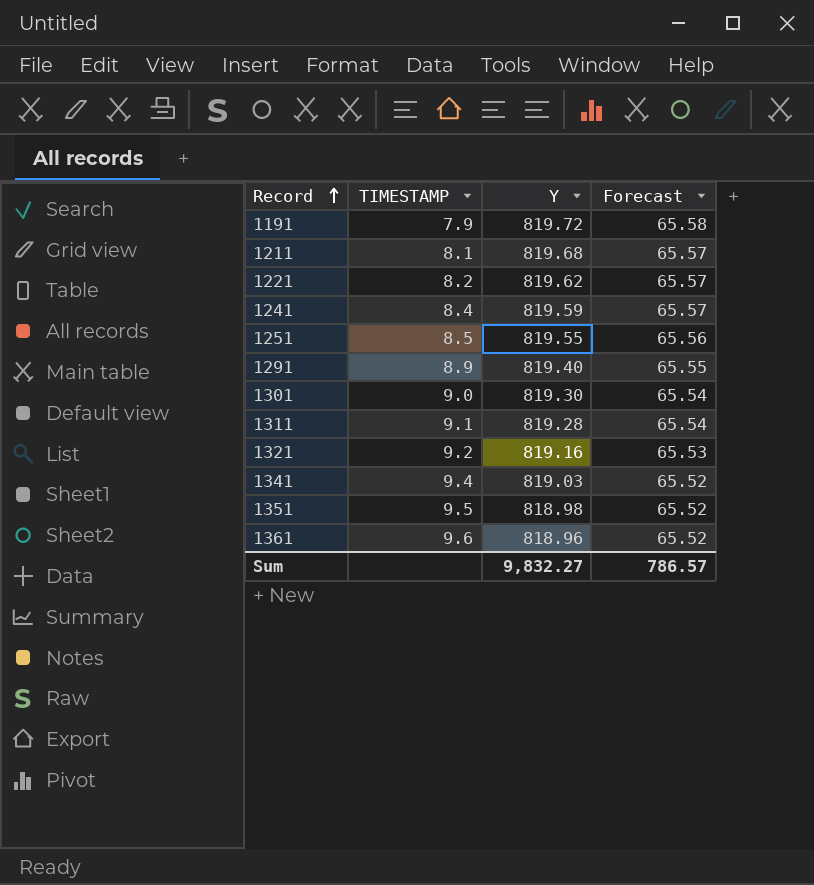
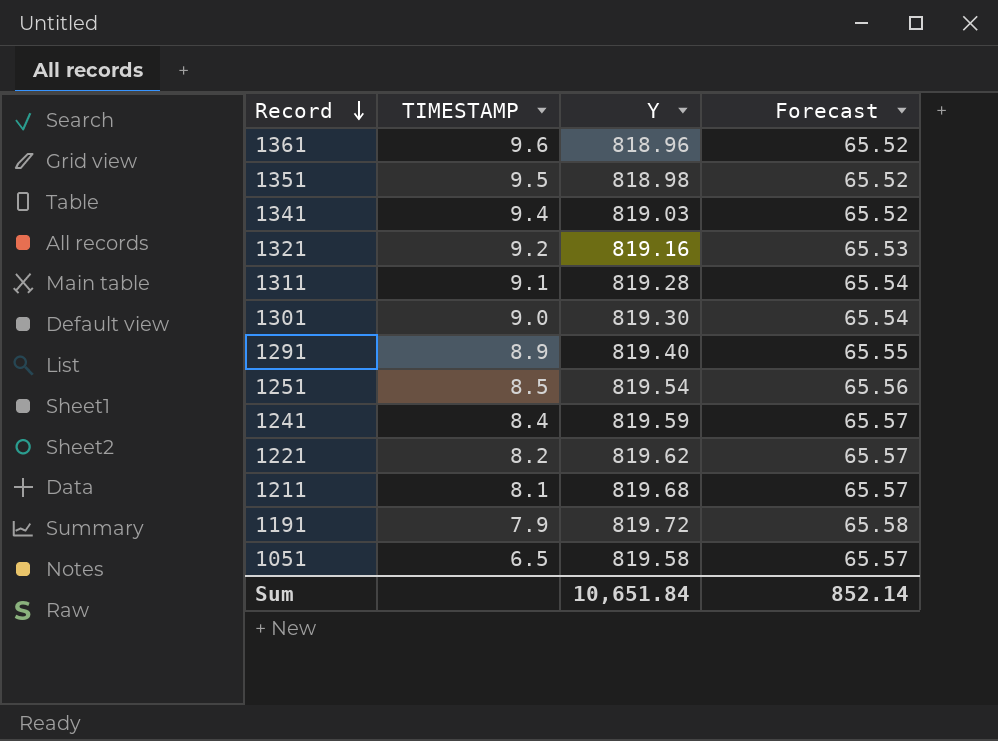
row order: Record ascending -> Record descending
1251 | Y: 819.55 -> 819.54
row 1051: none -> 6.5 | 819.58 | 65.57
Sum | Y: 9,832.27 -> 10,651.84
Sum | Forecast: 786.57 -> 852.14

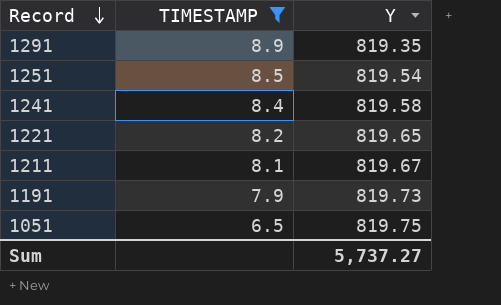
filter: none -> TIMESTAMP <= 8.9
column Forecast | formula: [Y] * 0.08 -> none
1291 | Y: 819.40 -> 819.35
1241 | Y: 819.59 -> 819.58
1221 | Y: 819.62 -> 819.65
1211 | Y: 819.68 -> 819.67
1191 | Y: 819.72 -> 819.73
1051 | Y: 819.58 -> 819.75
Sum | Y: 10,651.84 -> 5,737.27

